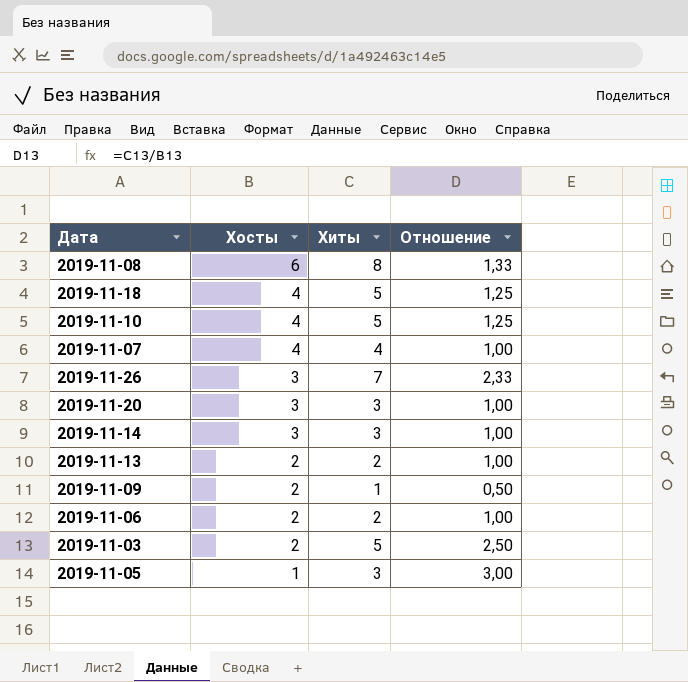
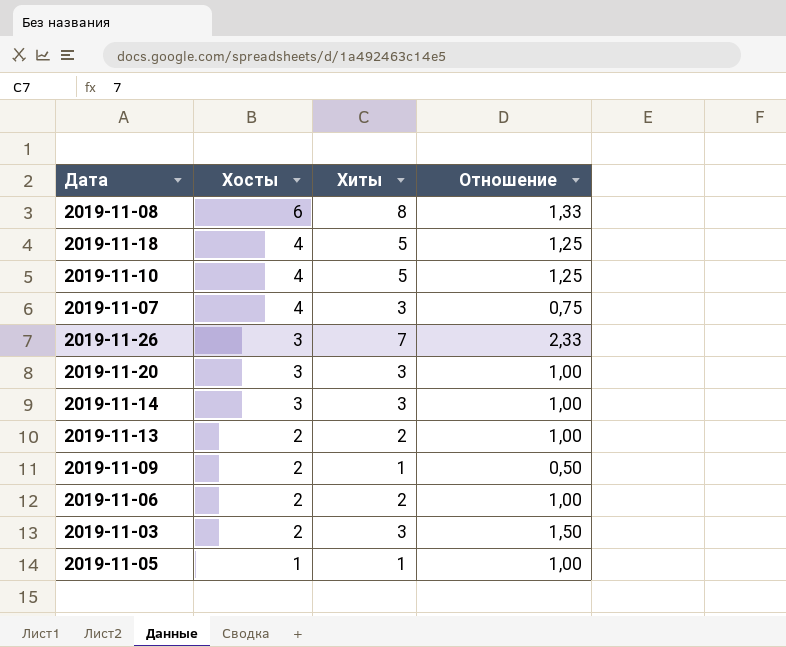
2019-11-07 | Хиты: 4 -> 3
2019-11-07 | Отношение: 1,00 -> 0,75
2019-11-03 | Хиты: 5 -> 3
2019-11-03 | Отношение: 2,50 -> 1,50
2019-11-05 | Хиты: 3 -> 1
2019-11-05 | Отношение: 3,00 -> 1,00

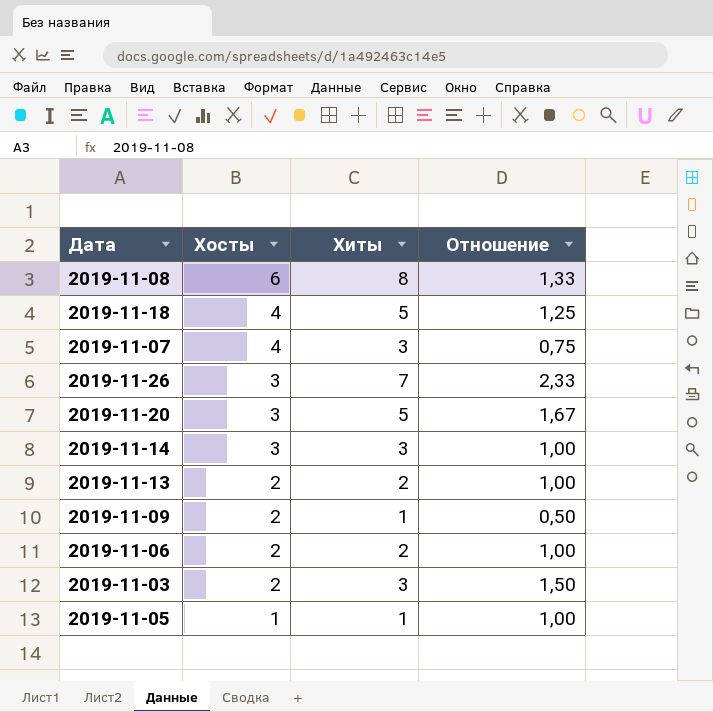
row 2019-11-10: 4 | 5 | 1,25 -> none
2019-11-20 | Хиты: 3 -> 5
2019-11-20 | Отношение: 1,00 -> 1,67

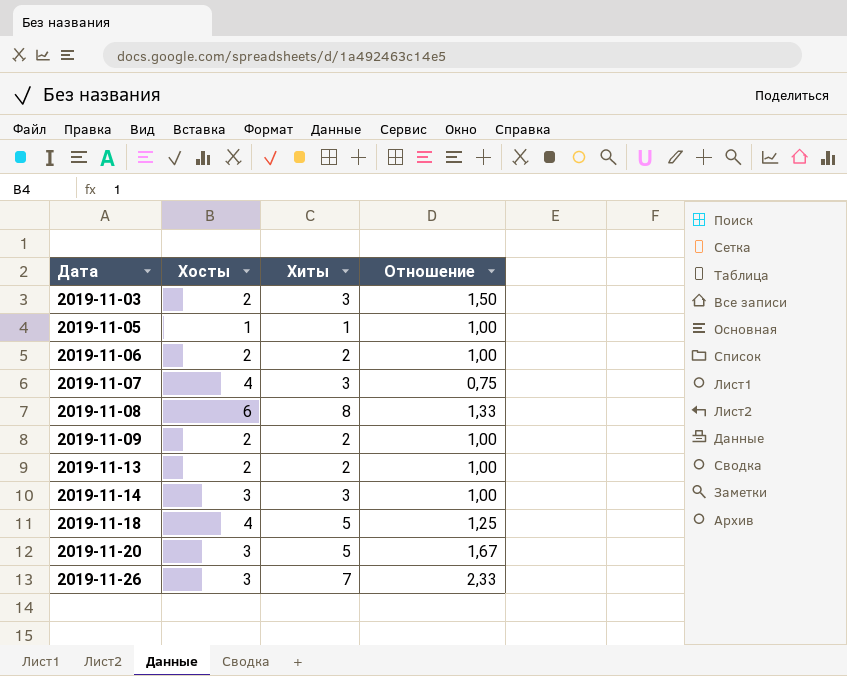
row order: Хосты descending -> Дата ascending
2019-11-09 | Хиты: 1 -> 2
2019-11-09 | Отношение: 0,50 -> 1,00

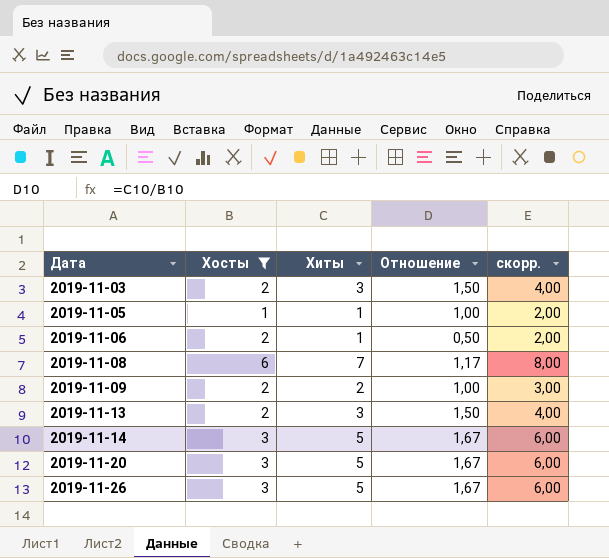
filter: none -> Хосты != 4
column скорр. | formula: none -> [Хиты] + 1
2019-11-06 | Хиты: 2 -> 1
2019-11-06 | Отношение: 1,00 -> 0,50
2019-11-08 | Хиты: 8 -> 7
2019-11-08 | Отношение: 1,33 -> 1,17
2019-11-13 | Хиты: 2 -> 3
2019-11-13 | Отношение: 1,00 -> 1,50
2019-11-14 | Хиты: 3 -> 5
2019-11-14 | Отношение: 1,00 -> 1,67
2019-11-26 | Хиты: 7 -> 5
2019-11-26 | Отношение: 2,33 -> 1,67

